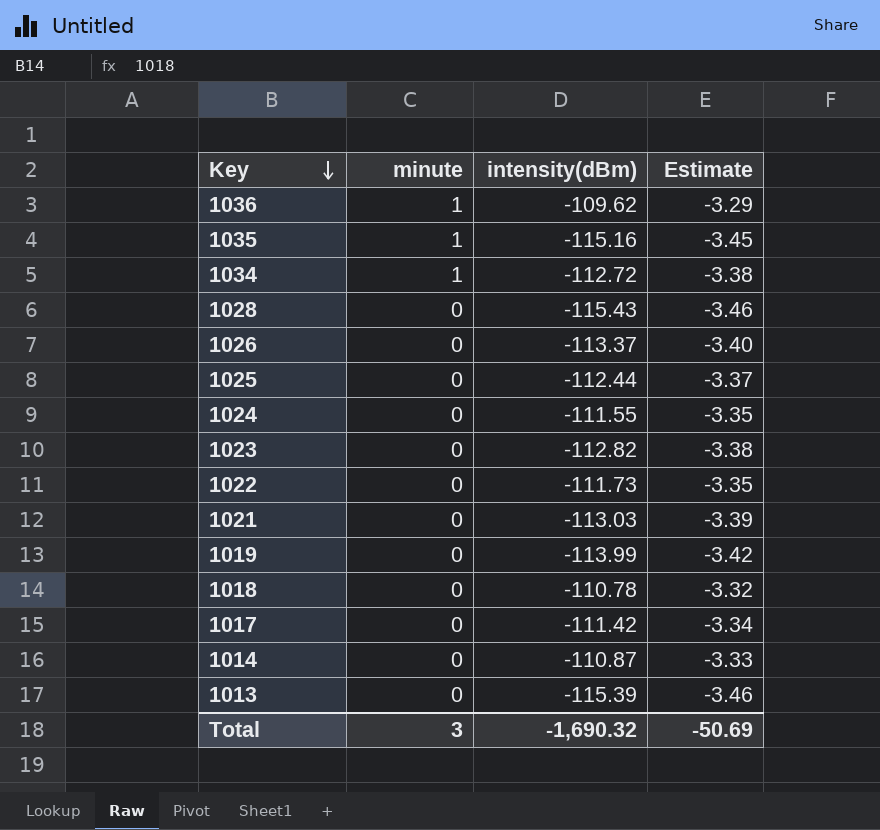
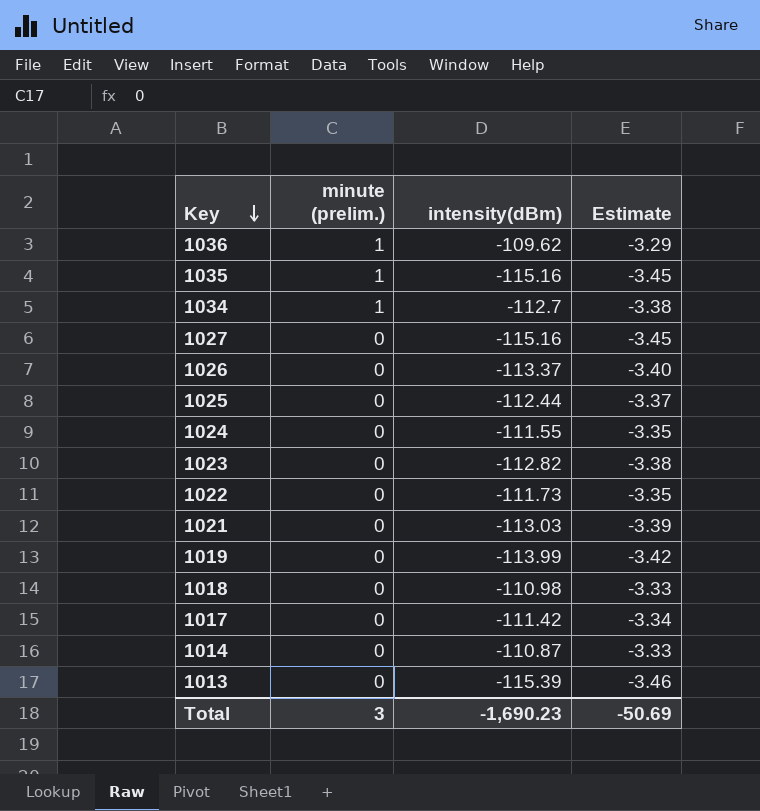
column name: minute -> minute (prelim.)
row 1028: 0 | -115.43 | -3.46 -> none
1034 | intensity(dBm): -112.72 -> -112.7
row 1027: none -> 0 | -115.16 | -3.45
1018 | intensity(dBm): -110.78 -> -110.98
1018 | Estimate: -3.32 -> -3.33
Total | intensity(dBm): -1,690.32 -> -1,690.23

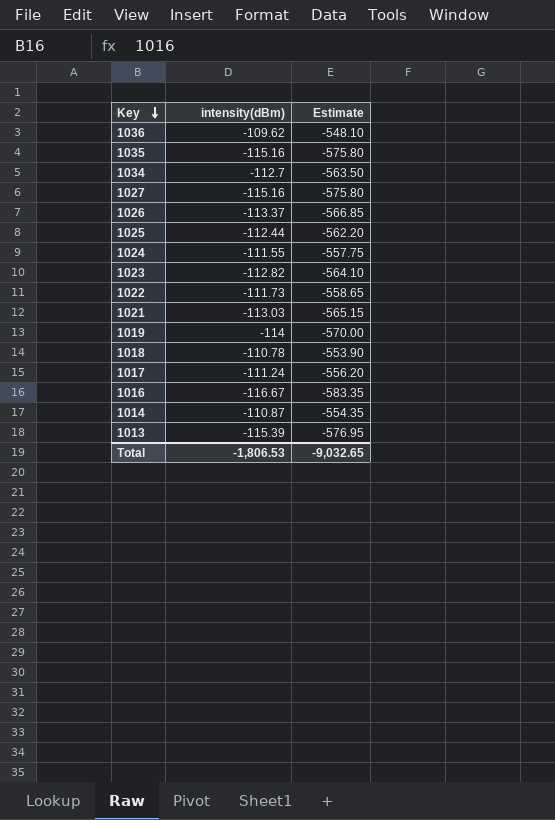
column minute (prelim.) | position: 2 -> none
column Estimate | formula: [intensity(dBm)] * 0.03 -> [intensity(dBm)] * 5
1019 | intensity(dBm): -113.99 -> -114
1018 | intensity(dBm): -110.98 -> -110.78
1017 | intensity(dBm): -111.42 -> -111.24
row 1016: none -> -116.67 | -583.35
Total | intensity(dBm): -1,690.23 -> -1,806.53
Total | Estimate: -50.69 -> -9,032.65

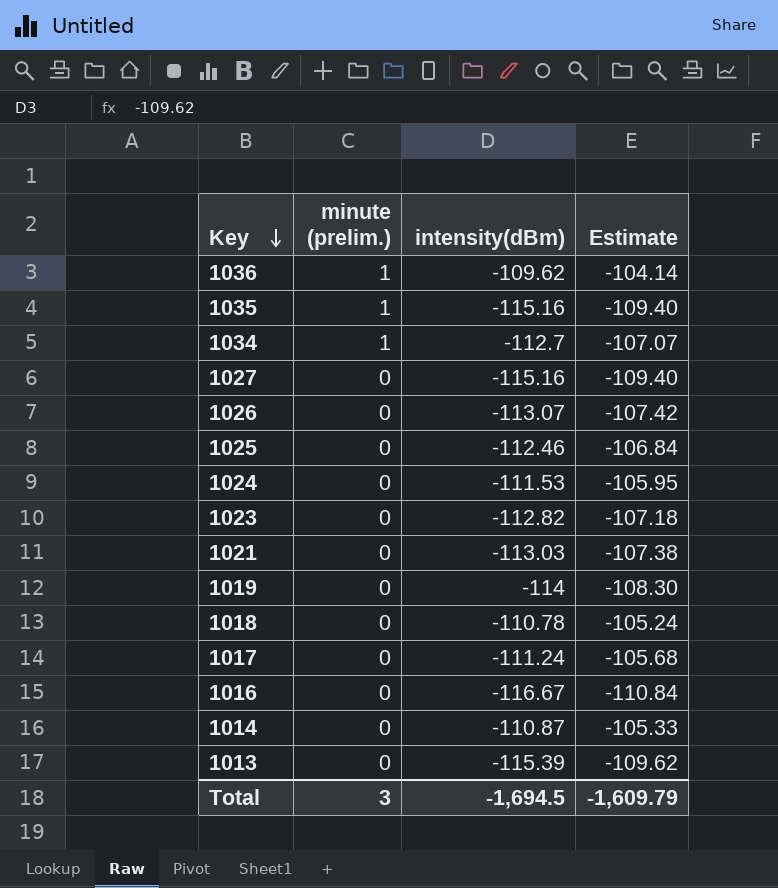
column minute (prelim.) | position: none -> 2
column Estimate | formula: [intensity(dBm)] * 5 -> [intensity(dBm)] * 0.95
row 1022: -111.73 | -558.65 -> none
1026 | intensity(dBm): -113.37 -> -113.07
1025 | intensity(dBm): -112.44 -> -112.46
1024 | intensity(dBm): -111.55 -> -111.53
Total | intensity(dBm): -1,806.53 -> -1,694.5
Total | Estimate: -9,032.65 -> -1,609.79

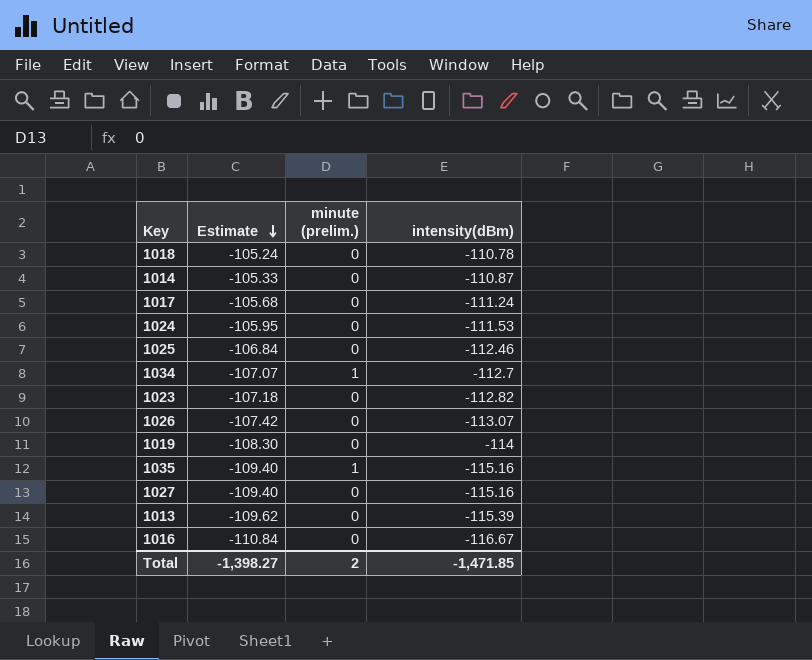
row order: Key descending -> Estimate descending
column Estimate | position: 4 -> 2
row 1036: 1 | -109.62 | -104.14 -> none
row 1021: 0 | -113.03 | -107.38 -> none
Total | Estimate: -1,609.79 -> -1,398.27
Total | minute (prelim.): 3 -> 2
Total | intensity(dBm): -1,694.5 -> -1,471.85

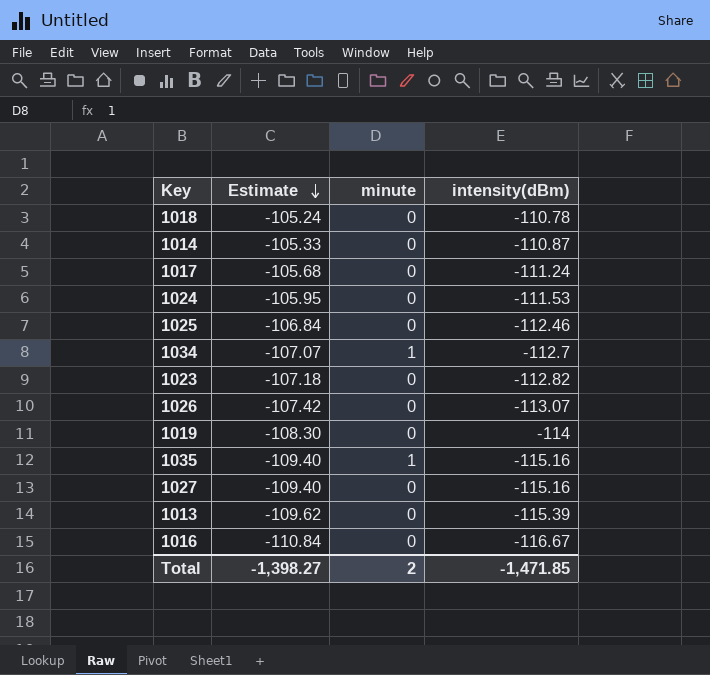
column name: minute (prelim.) -> minute

